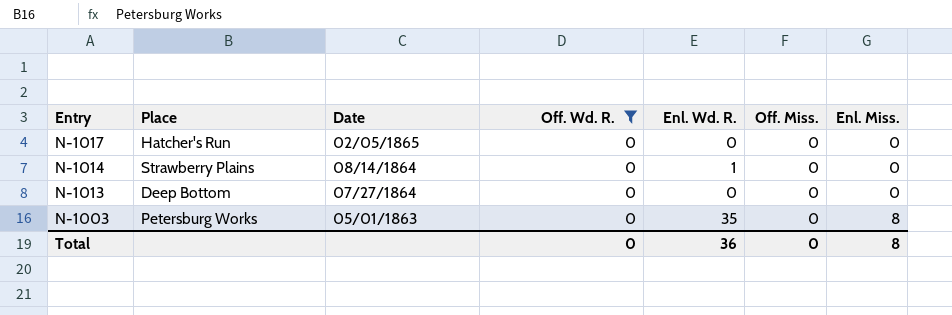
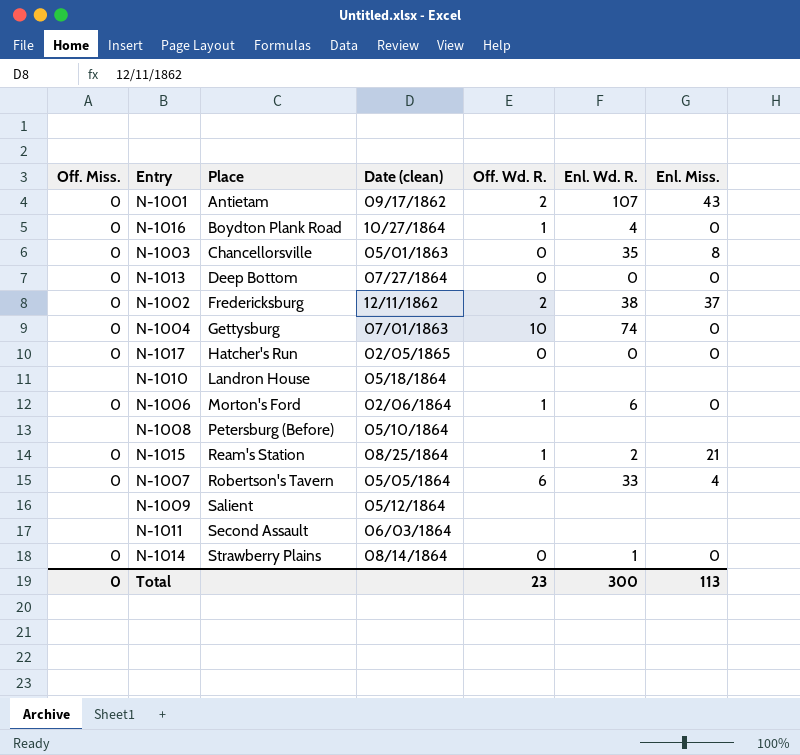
filter: Off. Wd. R. = 0 -> none
row order: Entry descending -> Place ascending
column Off. Miss. | position: 6 -> 1
column name: Date -> Date (clean)
N-1003 | Place: Petersburg Works -> Chancellorsville
Total | Off. Wd. R.: 0 -> 23
Total | Enl. Wd. R.: 36 -> 300
Total | Enl. Miss.: 8 -> 113

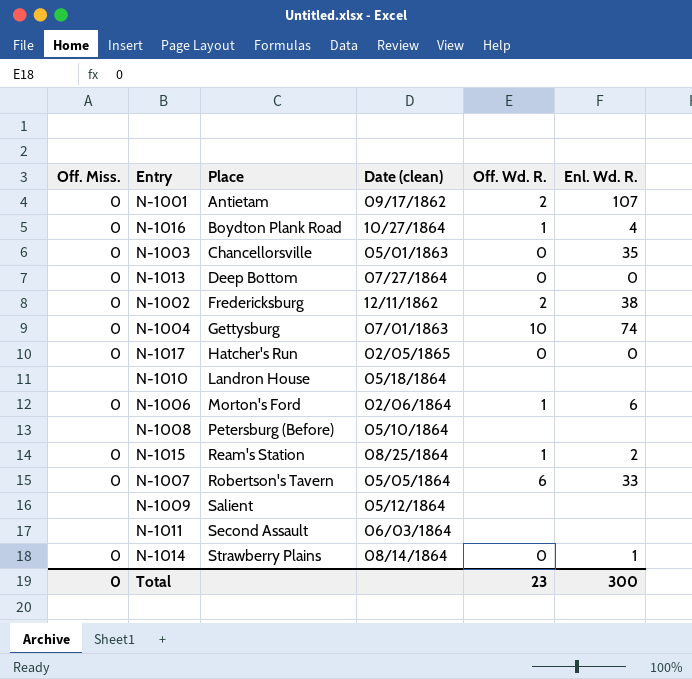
column Enl. Miss. | position: 7 -> none

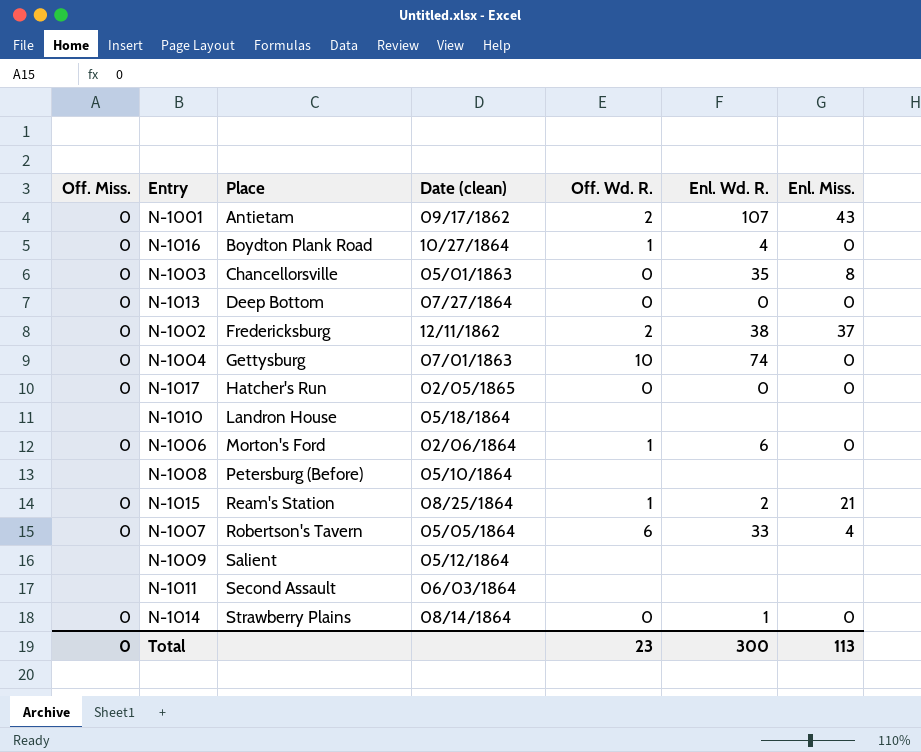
column Enl. Miss. | position: none -> 7

